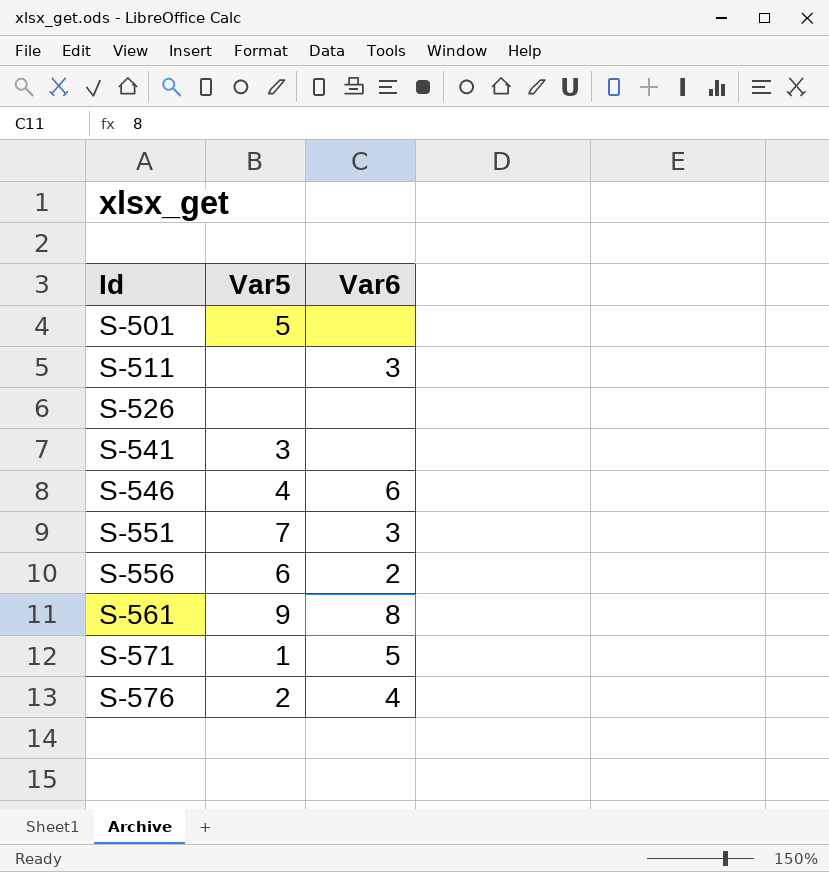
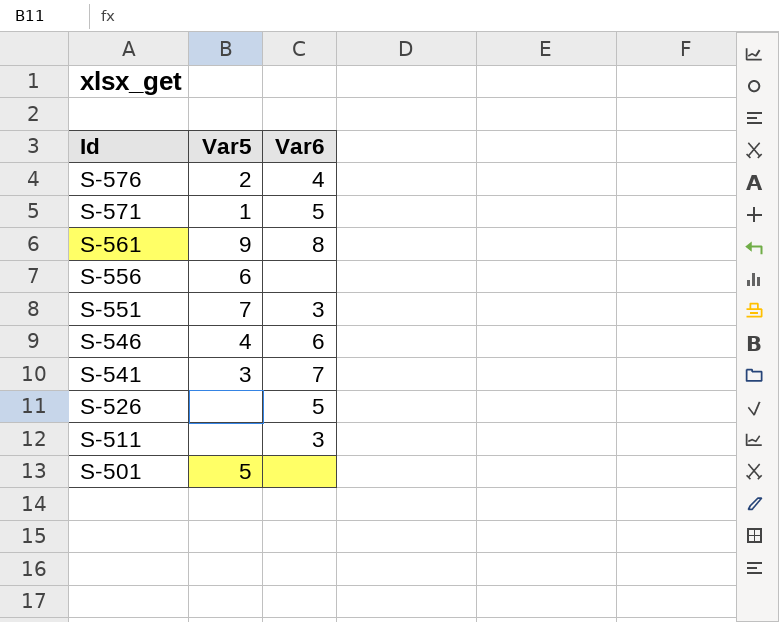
row order: Id ascending -> Id descending
S-556 | Var6: 2 -> none
S-541 | Var6: none -> 7
S-526 | Var6: none -> 5

